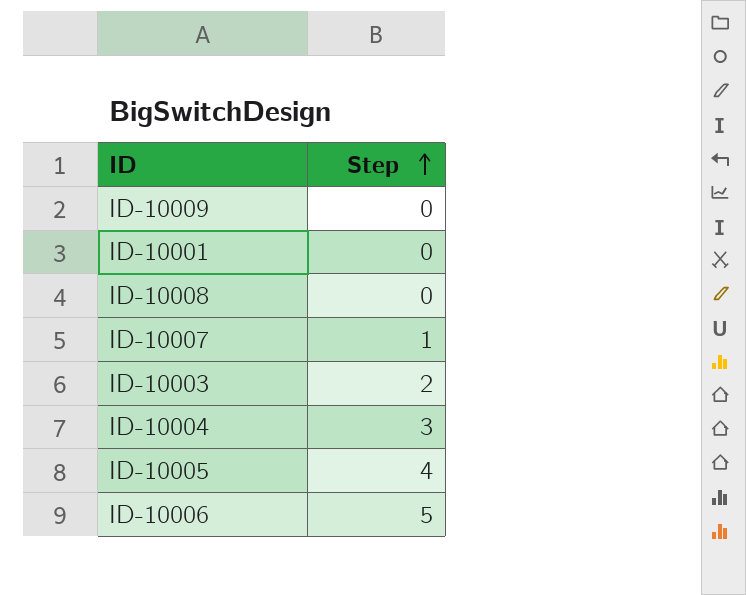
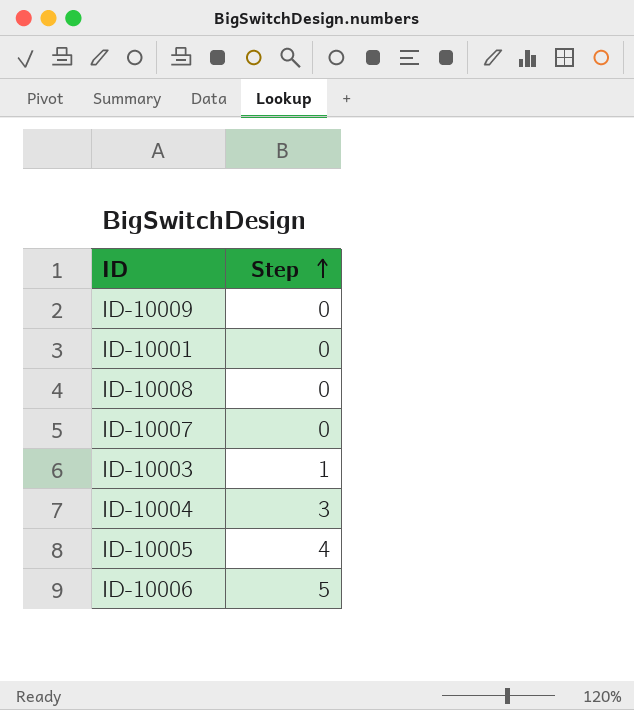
ID-10007 | Step: 1 -> 0
ID-10003 | Step: 2 -> 1

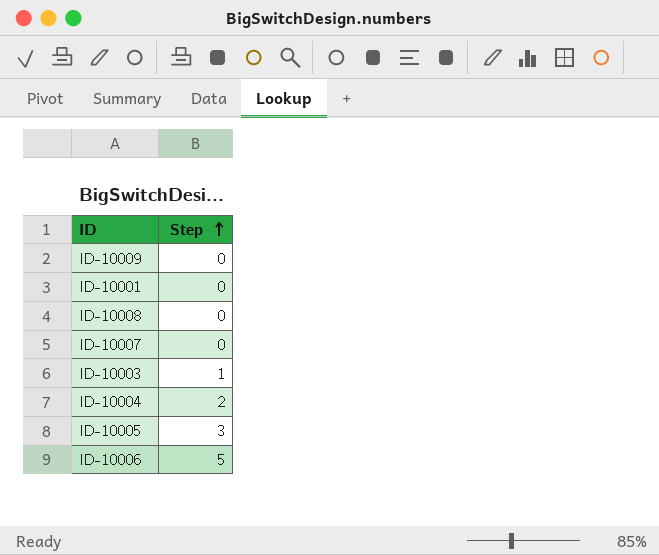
ID-10004 | Step: 3 -> 2
ID-10005 | Step: 4 -> 3

